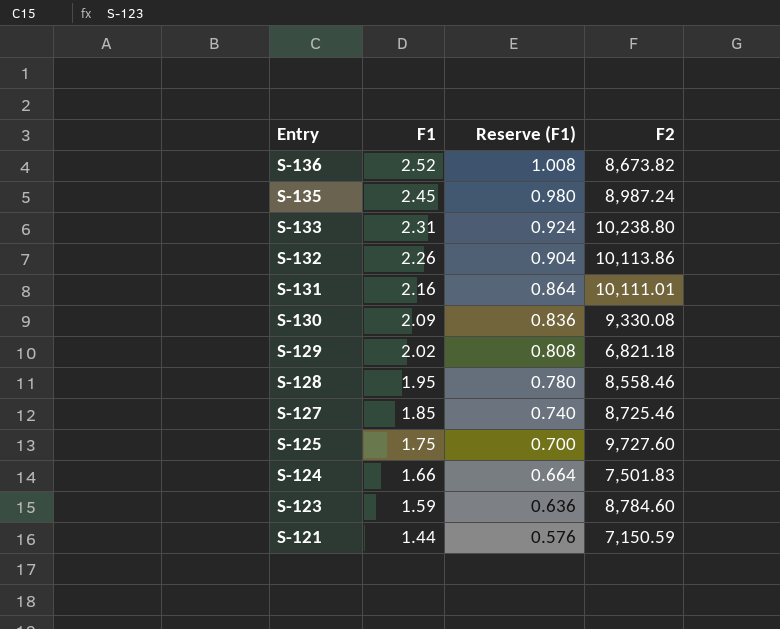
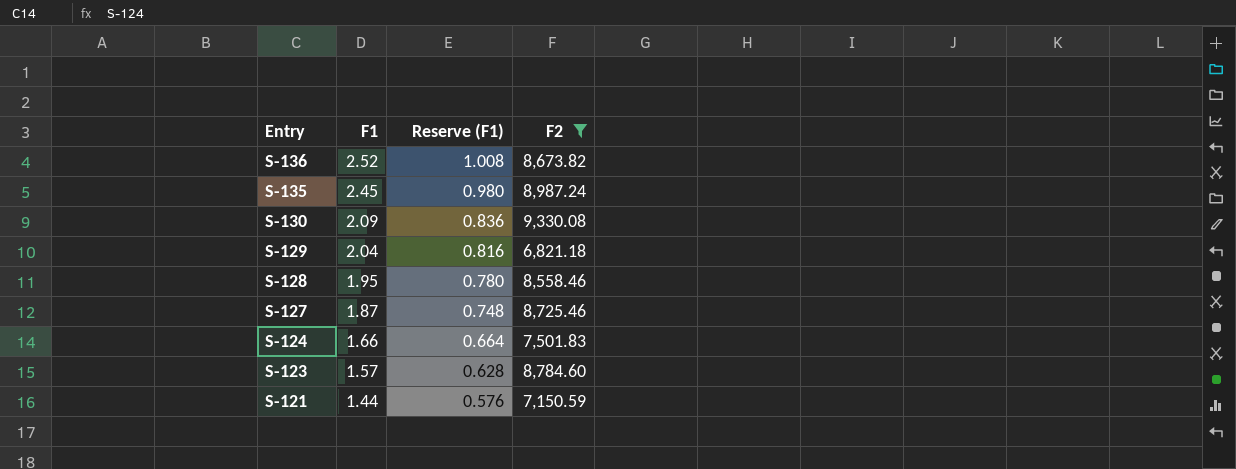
filter: none -> F2 <= 9,330.08
S-129 | F1: 2.02 -> 2.04
S-129 | Reserve (F1): 0.808 -> 0.816
S-127 | F1: 1.85 -> 1.87
S-127 | Reserve (F1): 0.740 -> 0.748
S-123 | F1: 1.59 -> 1.57
S-123 | Reserve (F1): 0.636 -> 0.628

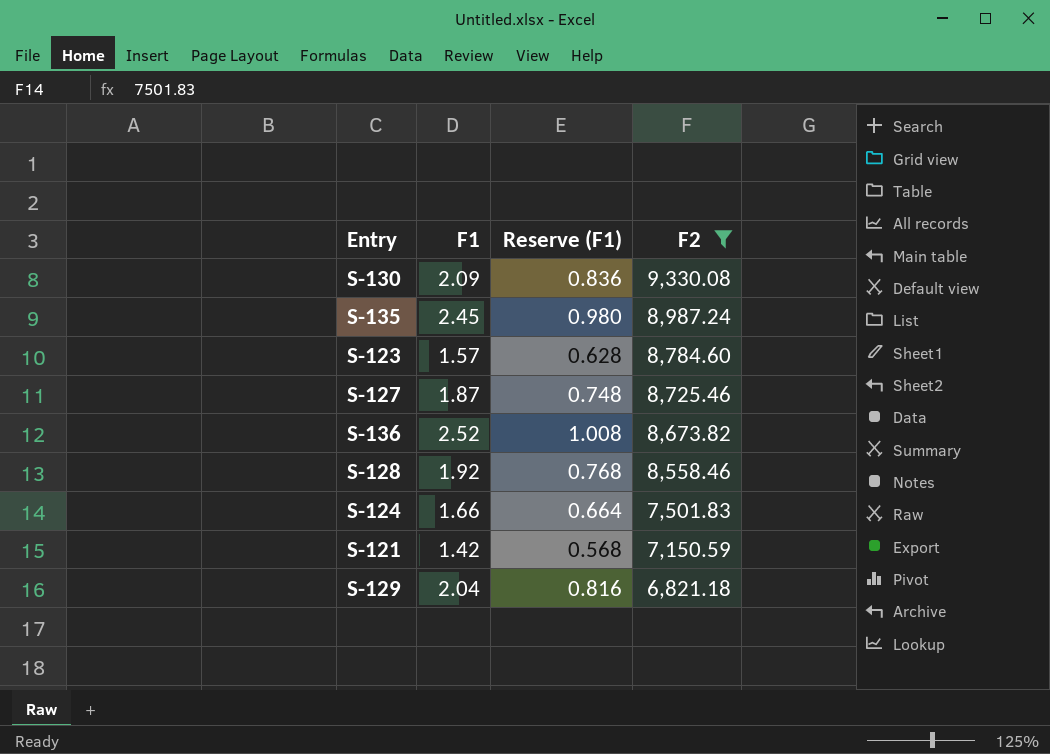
row order: Entry descending -> F2 descending
S-128 | F1: 1.95 -> 1.92
S-128 | Reserve (F1): 0.780 -> 0.768
S-121 | F1: 1.44 -> 1.42
S-121 | Reserve (F1): 0.576 -> 0.568

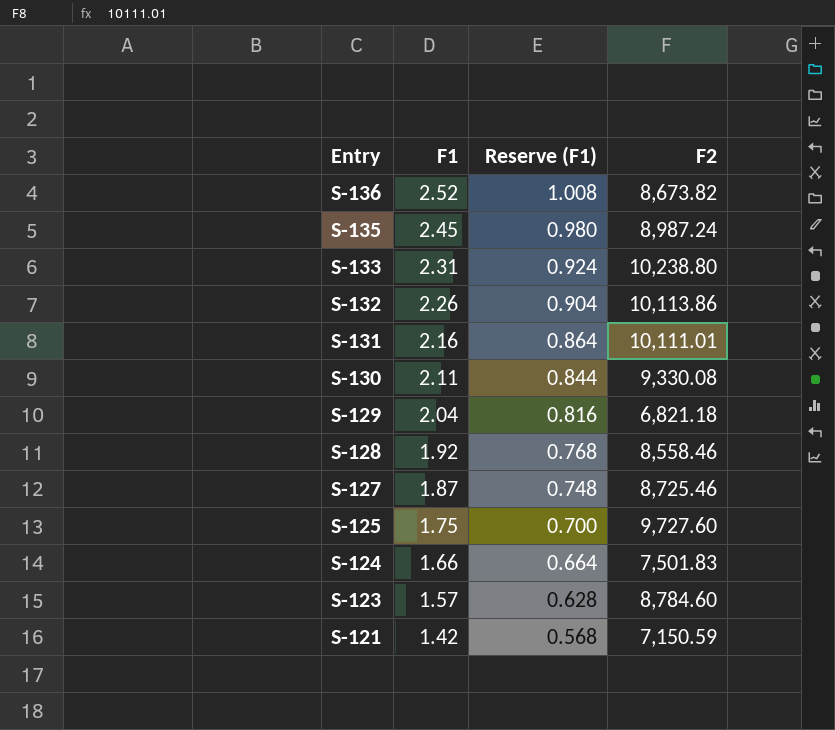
filter: F2 <= 9,330.08 -> none
row order: F2 descending -> Entry descending
S-130 | F1: 2.09 -> 2.11
S-130 | Reserve (F1): 0.836 -> 0.844

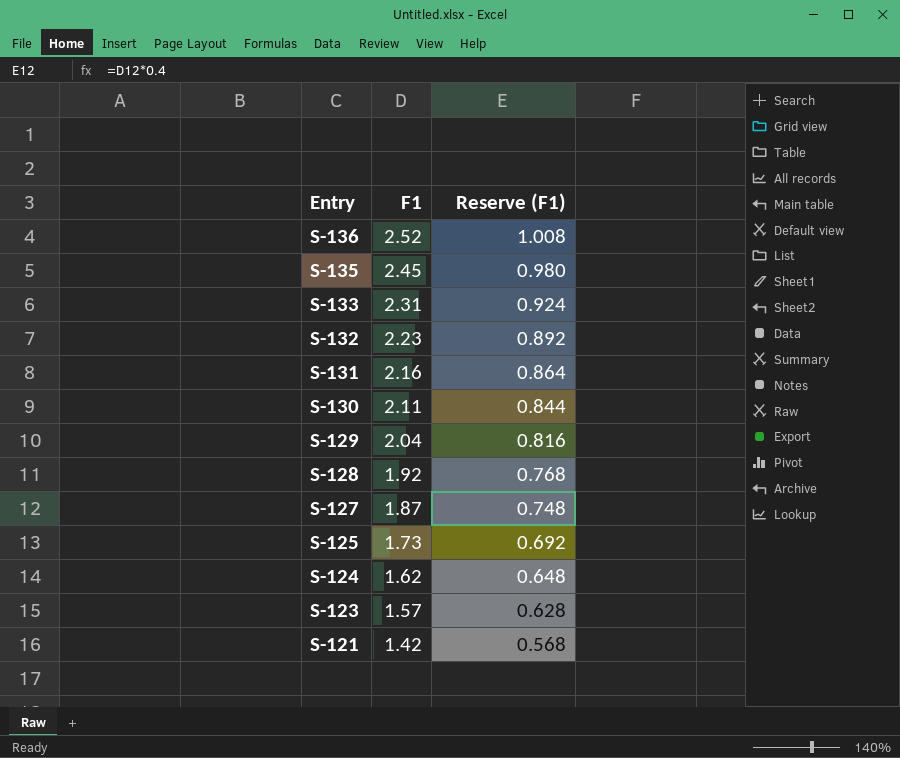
column F2 | position: 4 -> none
S-132 | F1: 2.26 -> 2.23
S-132 | Reserve (F1): 0.904 -> 0.892
S-125 | F1: 1.75 -> 1.73
S-125 | Reserve (F1): 0.700 -> 0.692
S-124 | F1: 1.66 -> 1.62
S-124 | Reserve (F1): 0.664 -> 0.648

